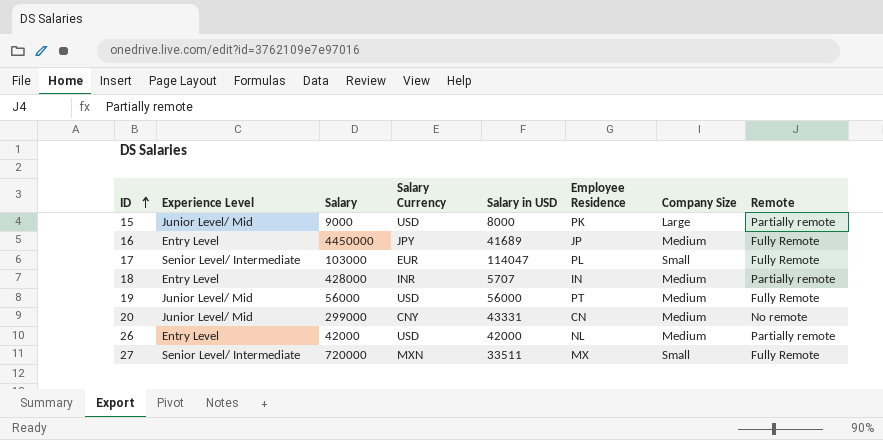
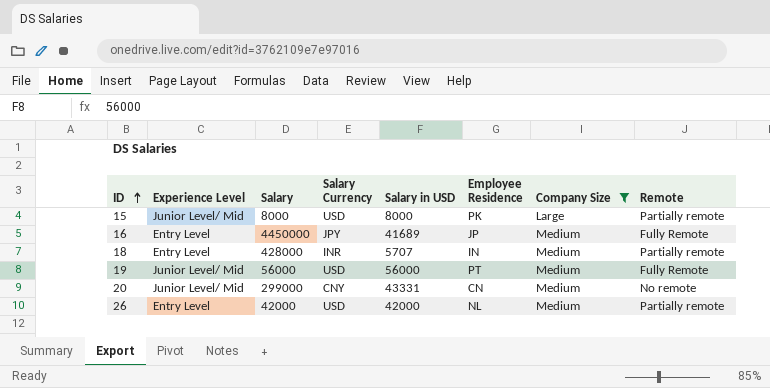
filter: none -> Company Size != Small
15 | Salary: 9000 -> 8000

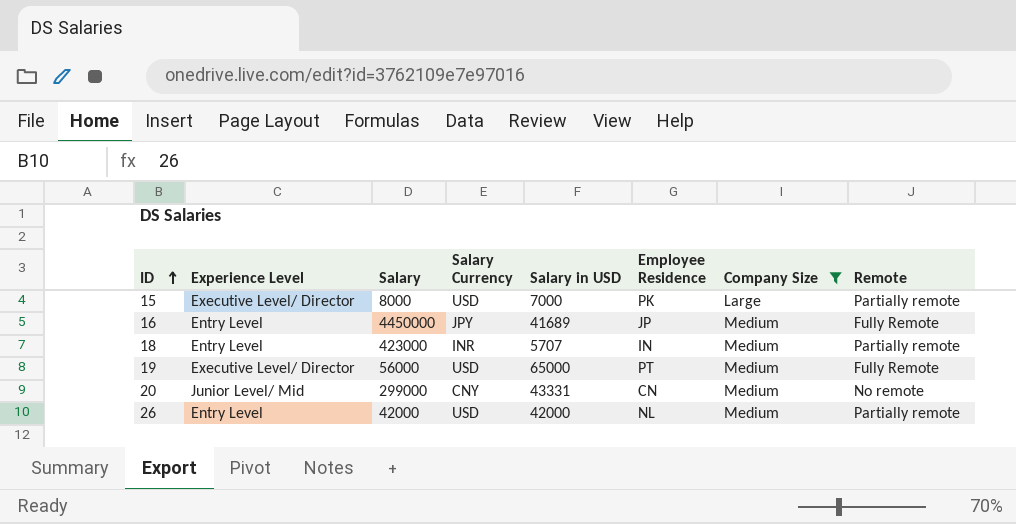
15 | Experience Level: Junior Level/ Mid -> Executive Level/ Director
15 | Salary in USD: 8000 -> 7000
18 | Salary: 428000 -> 423000
19 | Experience Level: Junior Level/ Mid -> Executive Level/ Director
19 | Salary in USD: 56000 -> 65000

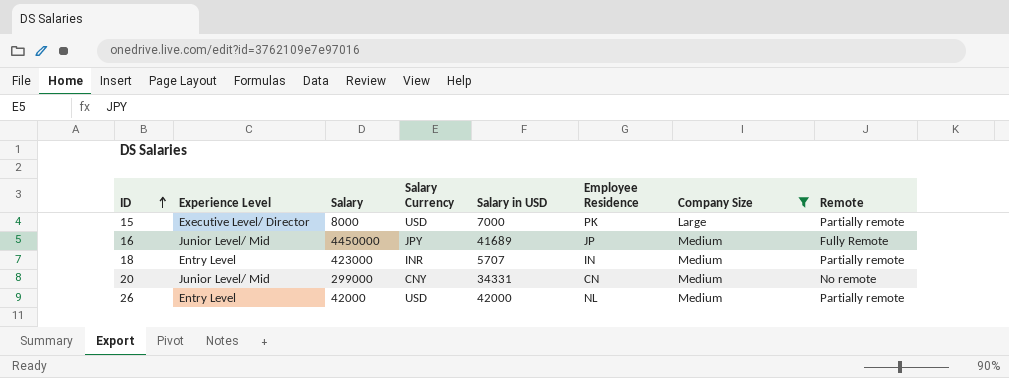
row 19: Executive Level/ Director | 56000 | USD | 65000 | PT | Medium | Fully Remote -> none
16 | Experience Level: Entry Level -> Junior Level/ Mid
20 | Salary in USD: 43331 -> 34331

